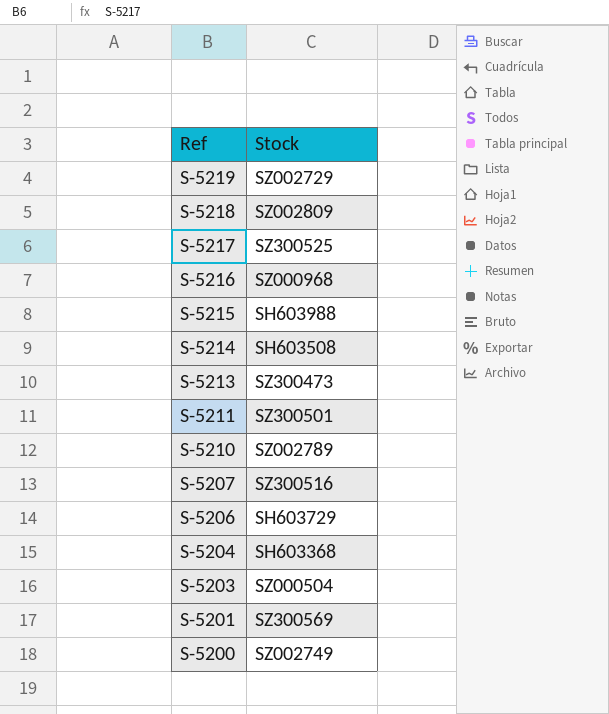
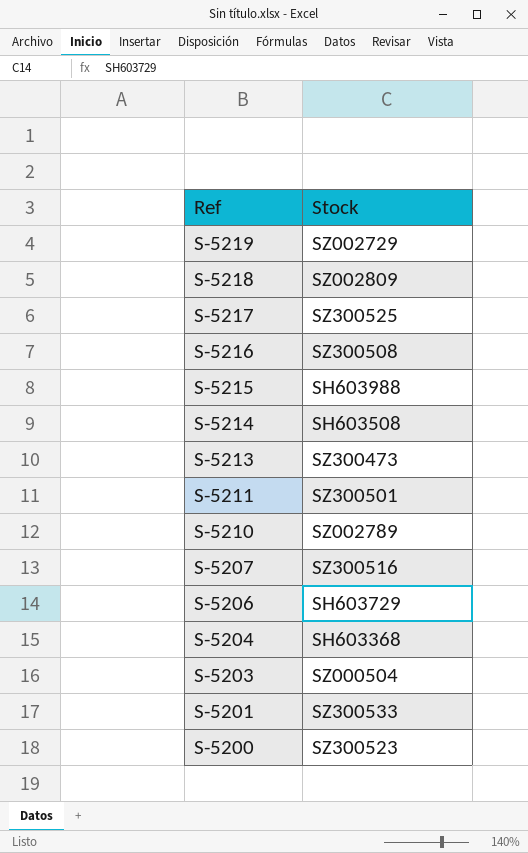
S-5216 | Stock: SZ000968 -> SZ300508
S-5201 | Stock: SZ300569 -> SZ300533
S-5200 | Stock: SZ002749 -> SZ300523

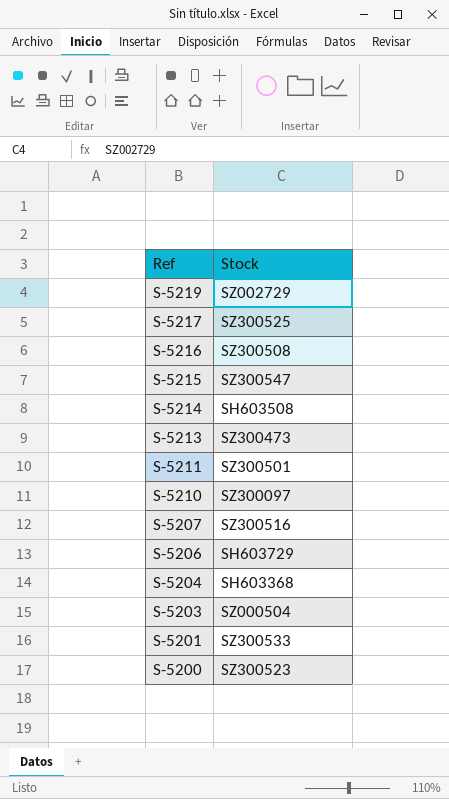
row S-5218: SZ002809 -> none
S-5215 | Stock: SH603988 -> SZ300547
S-5210 | Stock: SZ002789 -> SZ300097

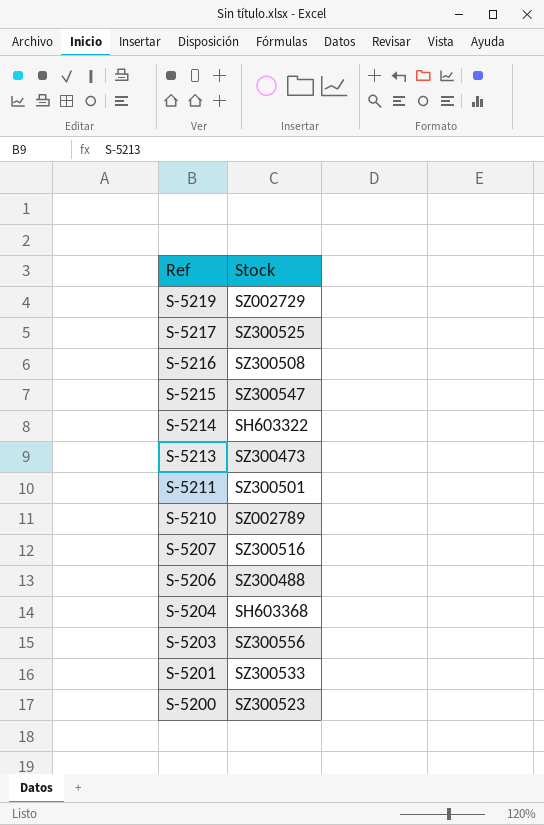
S-5214 | Stock: SH603508 -> SH603322
S-5210 | Stock: SZ300097 -> SZ002789
S-5206 | Stock: SH603729 -> SZ300488
S-5203 | Stock: SZ000504 -> SZ300556

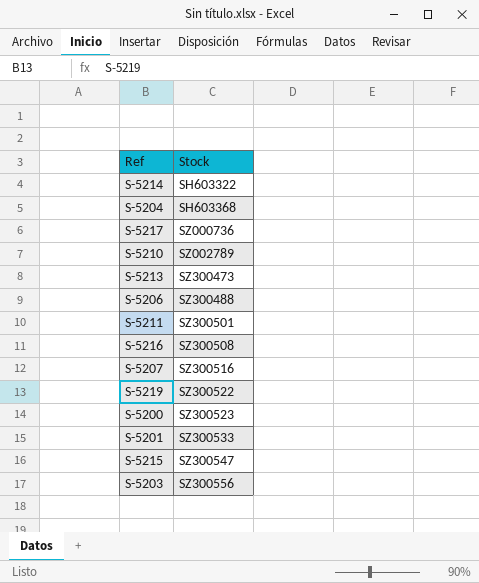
row order: Ref descending -> Stock ascending
S-5217 | Stock: SZ300525 -> SZ000736
S-5219 | Stock: SZ002729 -> SZ300522

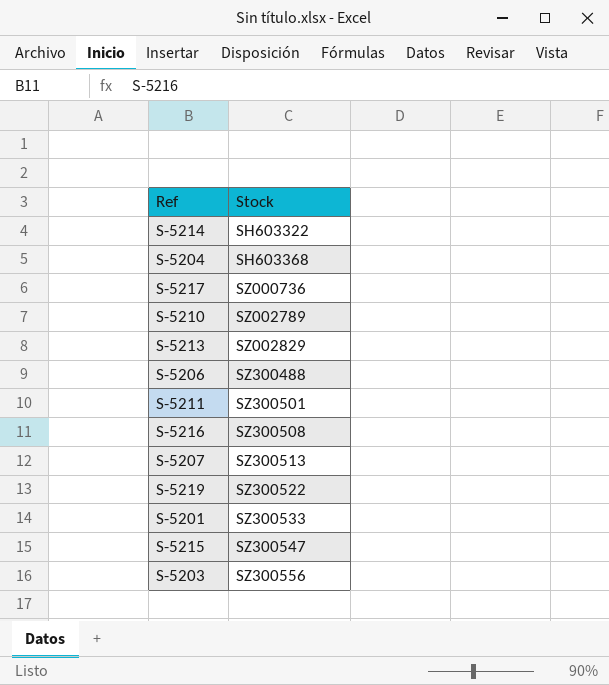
row S-5200: SZ300523 -> none
S-5213 | Stock: SZ300473 -> SZ002829
S-5207 | Stock: SZ300516 -> SZ300513

